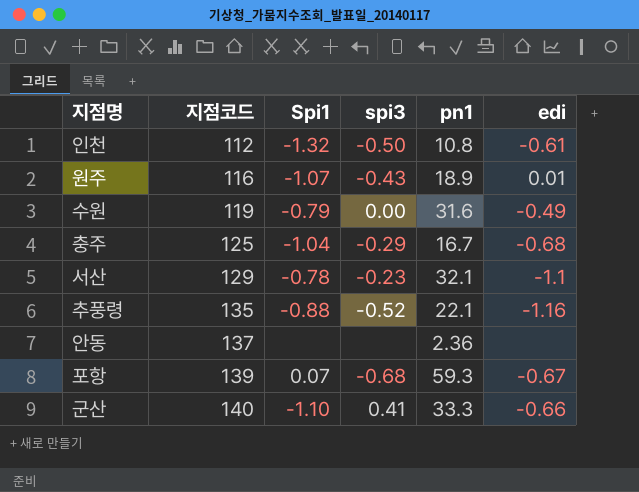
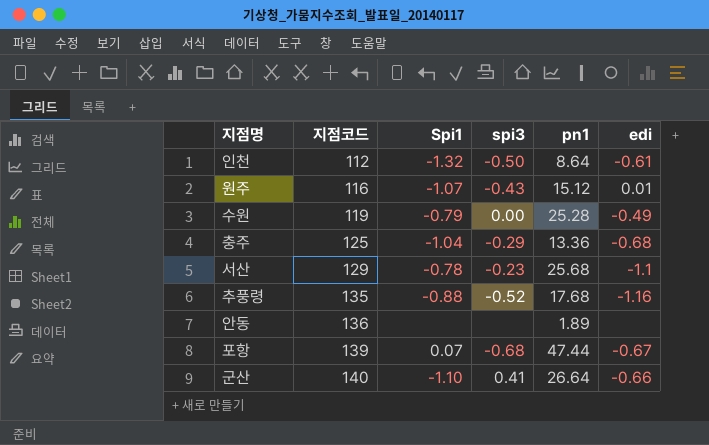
인천 | pn1: 10.8 -> 8.64
원주 | pn1: 18.9 -> 15.12
수원 | pn1: 31.6 -> 25.28
충주 | pn1: 16.7 -> 13.36
서산 | pn1: 32.1 -> 25.68
추풍령 | pn1: 22.1 -> 17.68
안동 | 지점코드: 137 -> 136
안동 | pn1: 2.36 -> 1.89
포항 | pn1: 59.3 -> 47.44
군산 | pn1: 33.3 -> 26.64

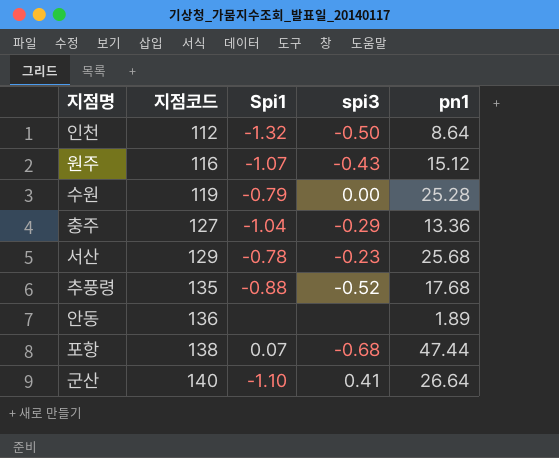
column edi | position: 6 -> none
충주 | 지점코드: 125 -> 127
포항 | 지점코드: 139 -> 138

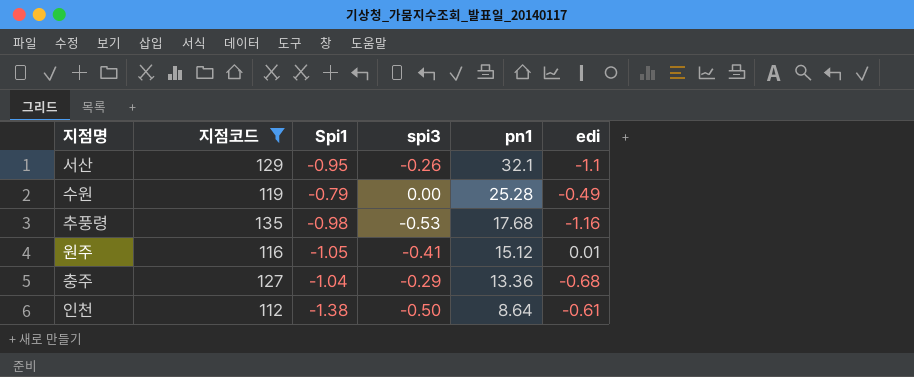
filter: none -> 지점코드 <= 135
row order: 지점코드 ascending -> pn1 descending
column edi | position: none -> 6
서산 | Spi1: -0.78 -> -0.95
서산 | spi3: -0.23 -> -0.26
서산 | pn1: 25.68 -> 32.1
추풍령 | Spi1: -0.88 -> -0.98
추풍령 | spi3: -0.52 -> -0.53
원주 | Spi1: -1.07 -> -1.05
원주 | spi3: -0.43 -> -0.41
인천 | Spi1: -1.32 -> -1.38

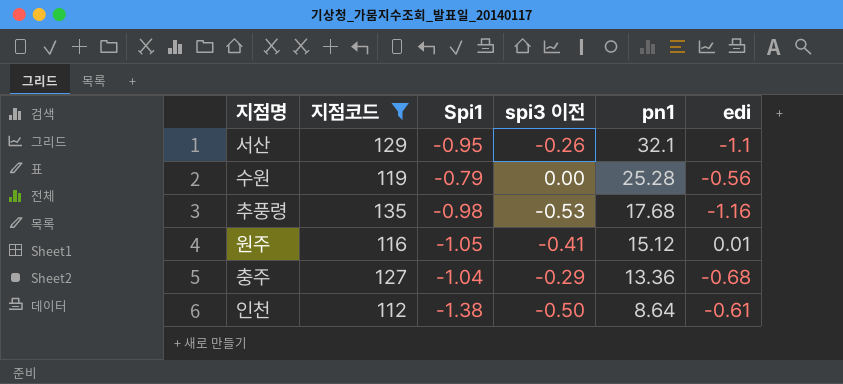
column name: spi3 -> spi3 이전
수원 | edi: -0.49 -> -0.56

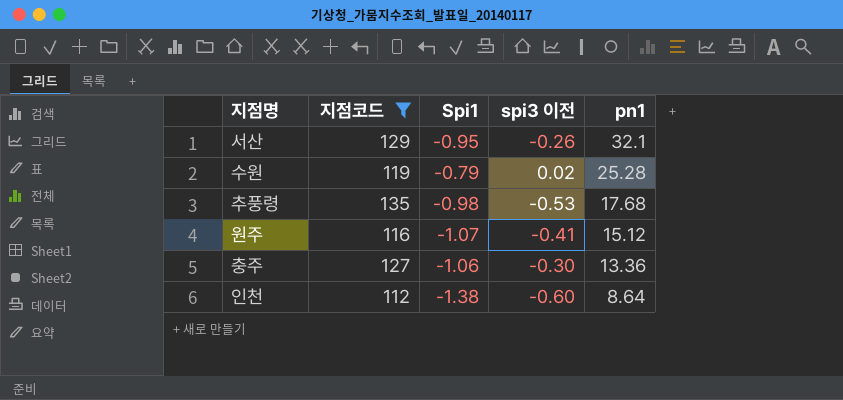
column edi | position: 6 -> none
수원 | spi3 이전: 0.00 -> 0.02
원주 | Spi1: -1.05 -> -1.07
충주 | Spi1: -1.04 -> -1.06
충주 | spi3 이전: -0.29 -> -0.30
인천 | spi3 이전: -0.50 -> -0.60

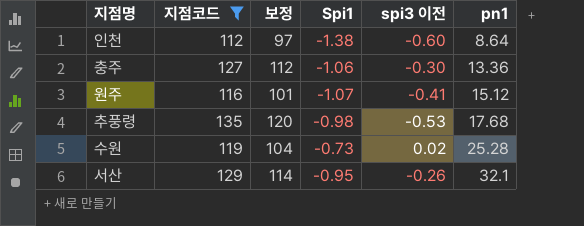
row order: pn1 descending -> pn1 ascending
column 보정 | formula: none -> [지점코드] - 15
수원 | Spi1: -0.79 -> -0.73

